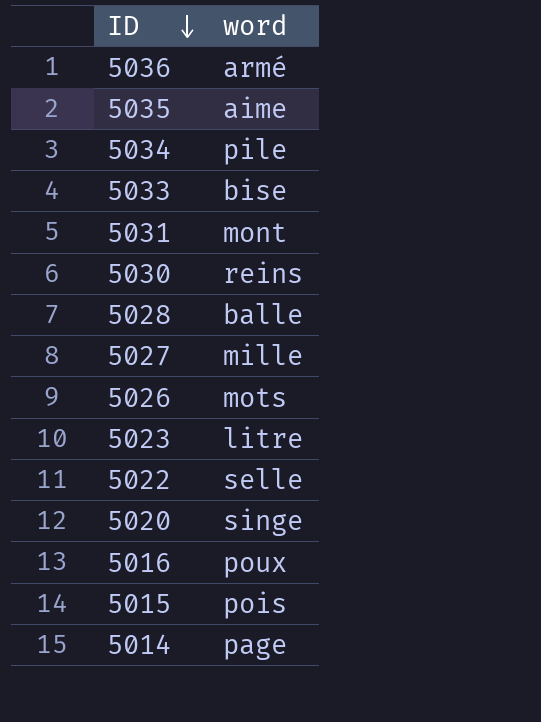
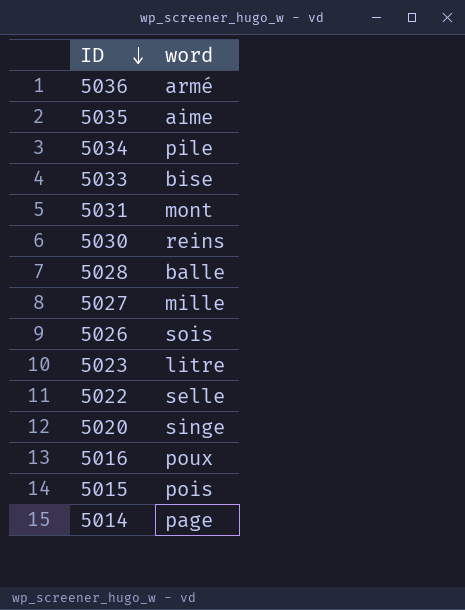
5026 | word: mots -> sois

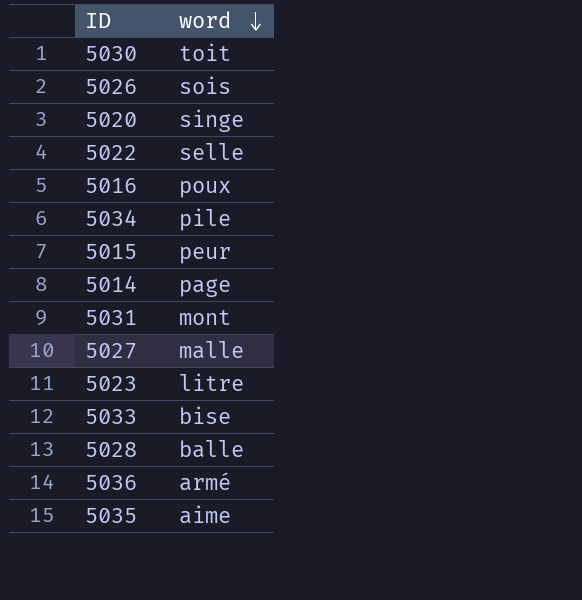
row order: ID descending -> word descending
5030 | word: reins -> toit
5015 | word: pois -> peur
5027 | word: mille -> malle

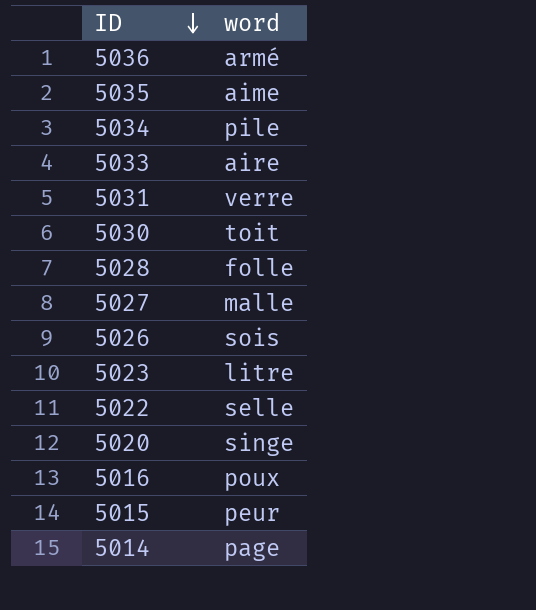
row order: word descending -> ID descending
5033 | word: bise -> aire
5031 | word: mont -> verre
5028 | word: balle -> folle

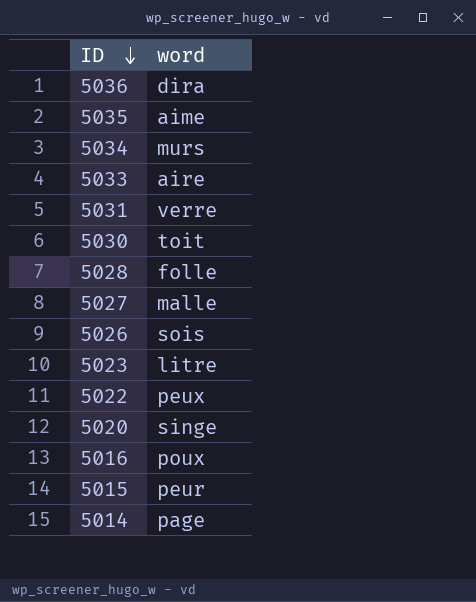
5036 | word: armé -> dira
5034 | word: pile -> murs
5022 | word: selle -> peux

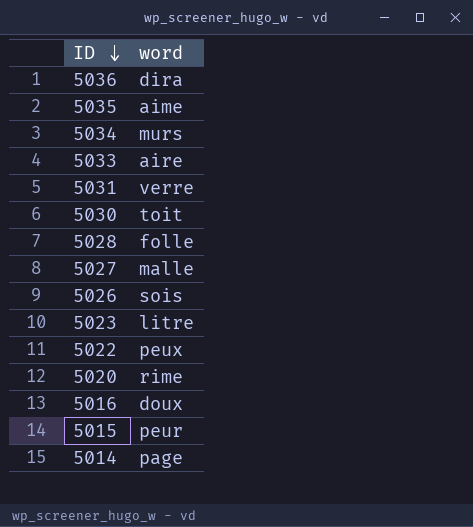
5020 | word: singe -> rime
5016 | word: poux -> doux

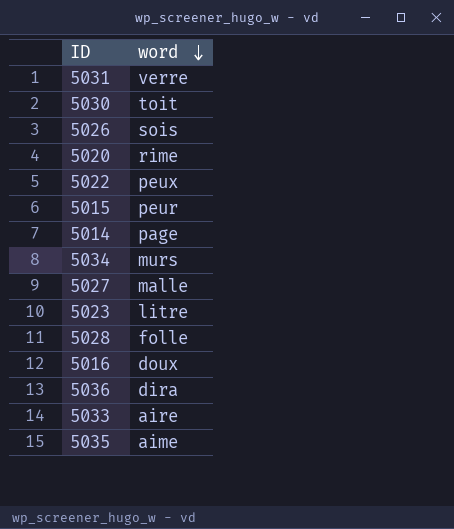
row order: ID descending -> word descending

